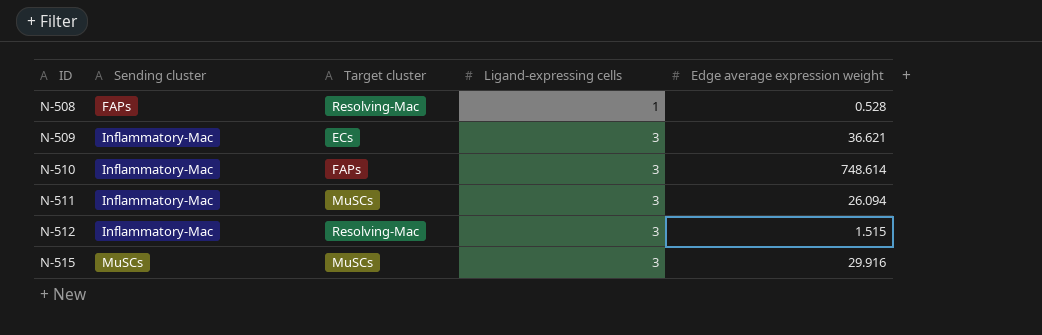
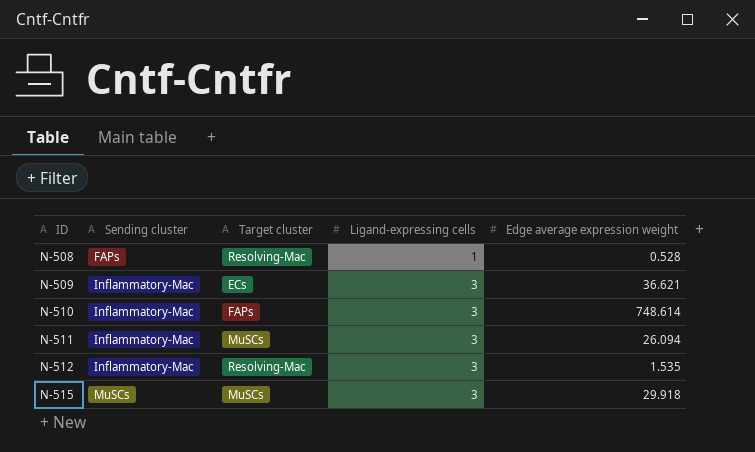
N-512 | Edge average expression weight: 1.515 -> 1.535
N-515 | Edge average expression weight: 29.916 -> 29.918

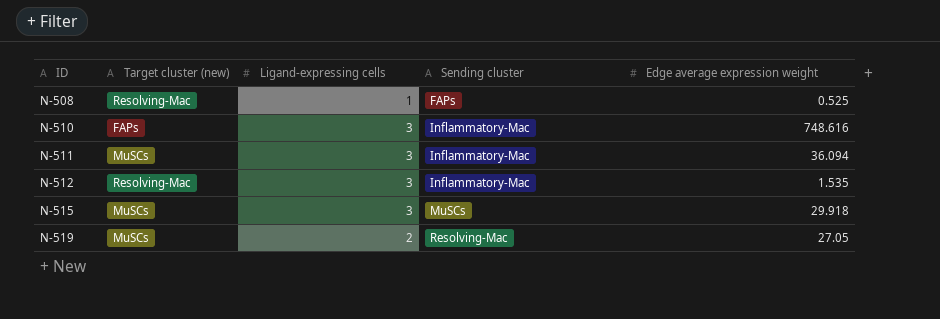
column name: Target cluster -> Target cluster (new)
column Sending cluster | position: 2 -> 4
row N-509: Inflammatory-Mac | ECs | 3 | 36.621 -> none
N-508 | Edge average expression weight: 0.528 -> 0.525
N-510 | Edge average expression weight: 748.614 -> 748.616
N-511 | Edge average expression weight: 26.094 -> 36.094
row N-519: none -> MuSCs | 2 | Resolving-Mac | 27.05

